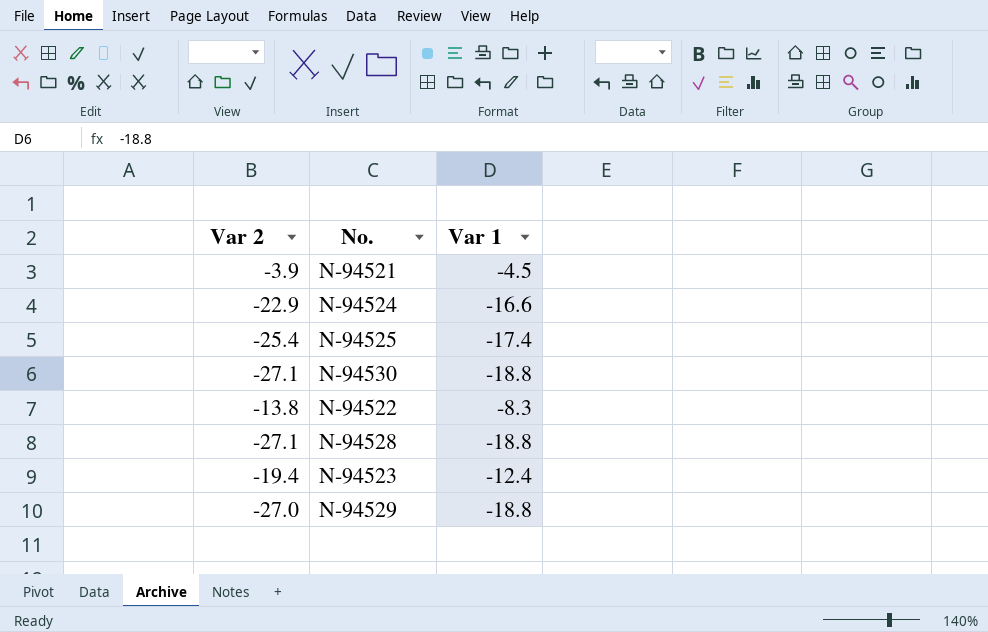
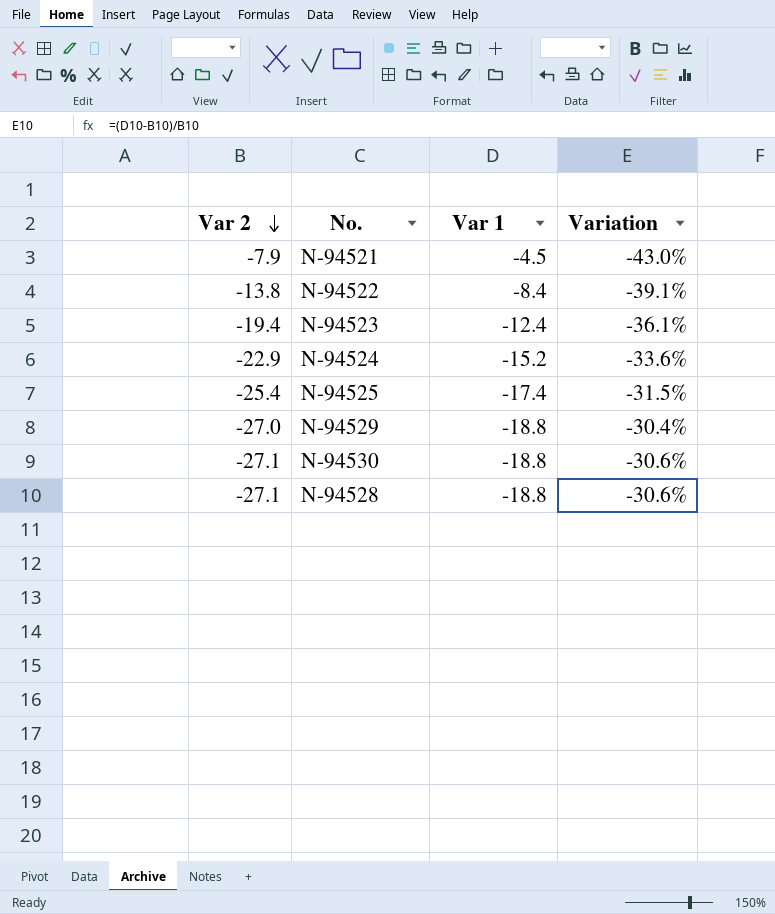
row order: none -> Var 2 descending
column Variation | formula: none -> ([Var 1] - [Var 2]) / [Var 2]
N-94521 | Var 2: -3.9 -> -7.9
N-94522 | Var 1: -8.3 -> -8.4
N-94524 | Var 1: -16.6 -> -15.2

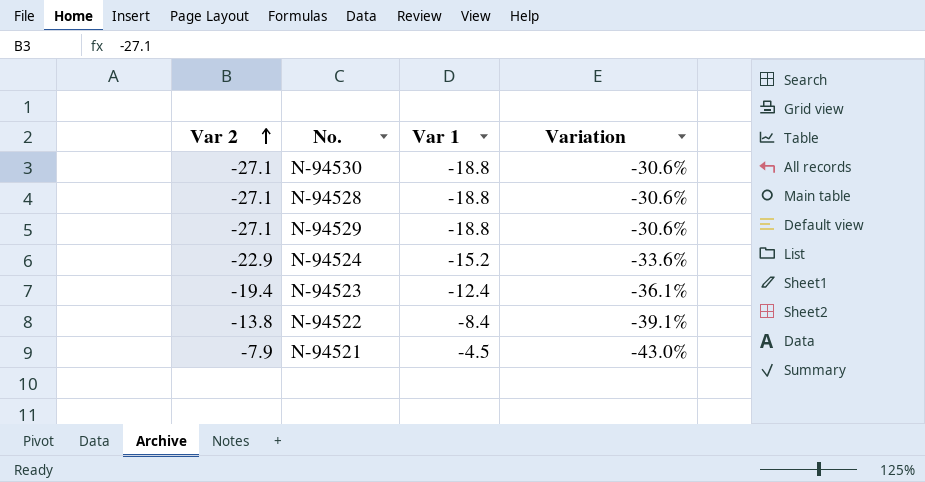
row order: Var 2 descending -> Var 2 ascending
row N-94525: -25.4 | -17.4 | -31.5% -> none
N-94529 | Var 2: -27.0 -> -27.1
N-94529 | Variation: -30.4% -> -30.6%

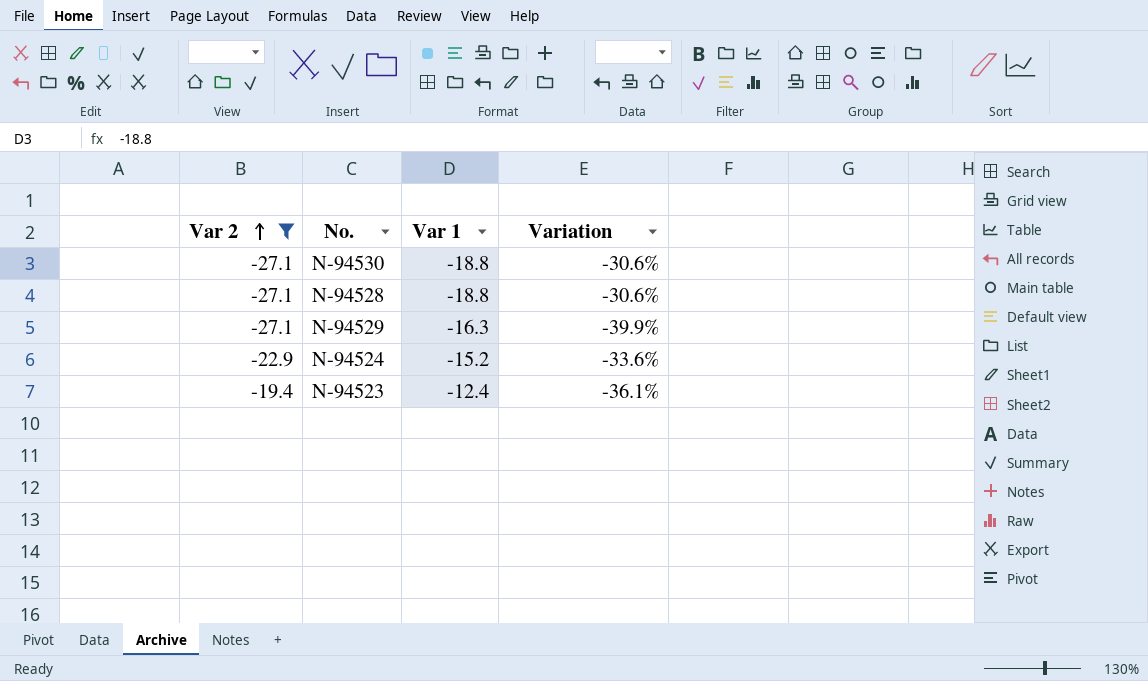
filter: none -> Var 2 <= -19.4
N-94529 | Var 1: -18.8 -> -16.3
N-94529 | Variation: -30.6% -> -39.9%

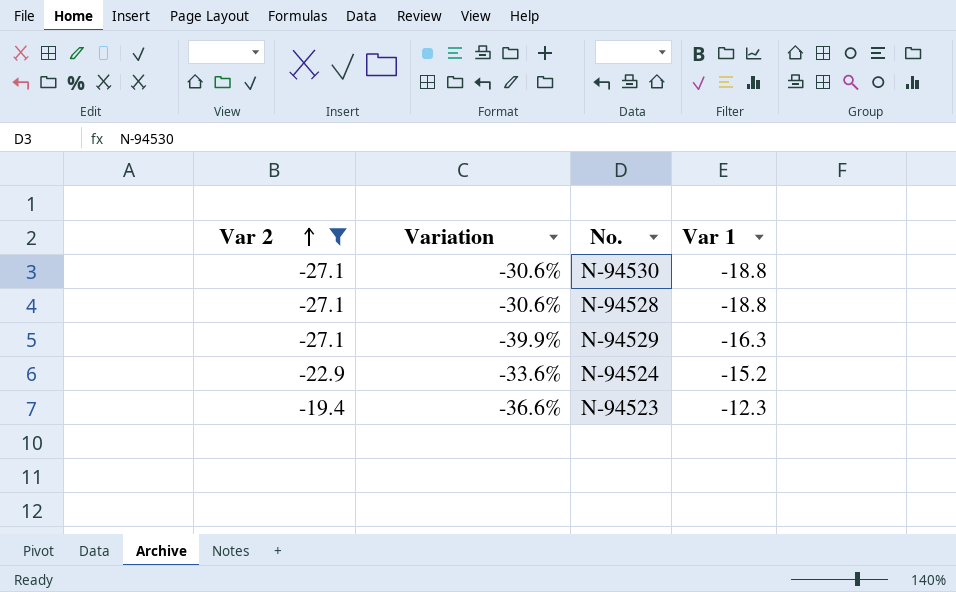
column Variation | position: 4 -> 2
N-94523 | Variation: -36.1% -> -36.6%
N-94523 | Var 1: -12.4 -> -12.3

